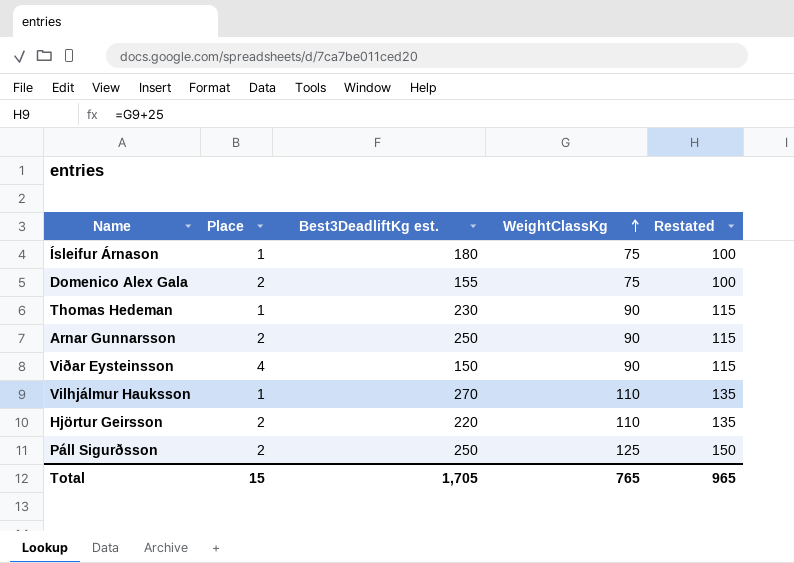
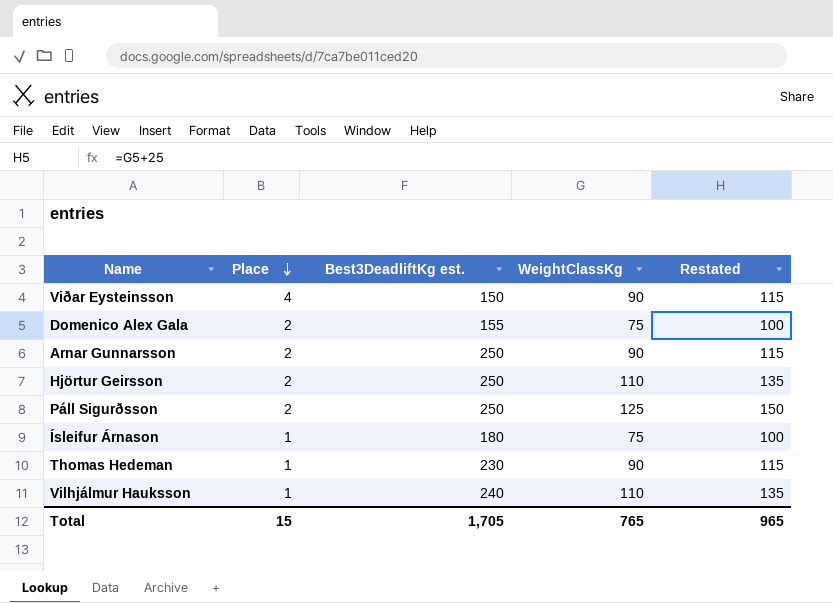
row order: WeightClassKg ascending -> Place descending
Hjörtur Geirsson | Best3DeadliftKg est.: 220 -> 250
Vilhjálmur Hauksson | Best3DeadliftKg est.: 270 -> 240

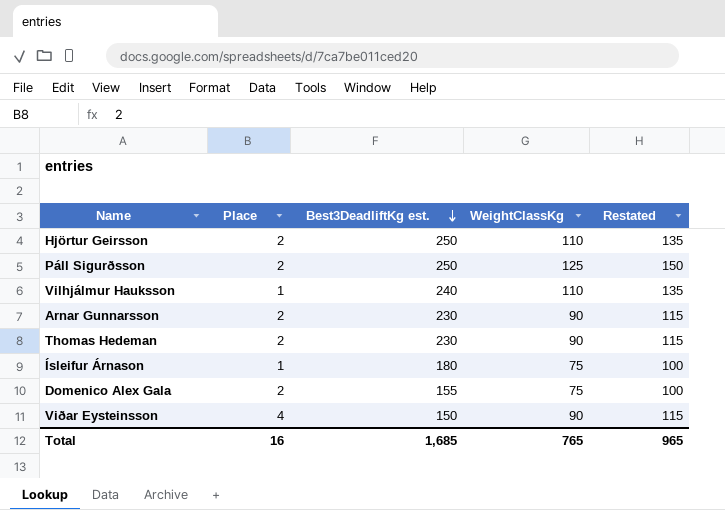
row order: Place descending -> Best3DeadliftKg est. descending
Arnar Gunnarsson | Best3DeadliftKg est.: 250 -> 230
Thomas Hedeman | Place: 1 -> 2
Total | Place: 15 -> 16
Total | Best3DeadliftKg est.: 1,705 -> 1,685

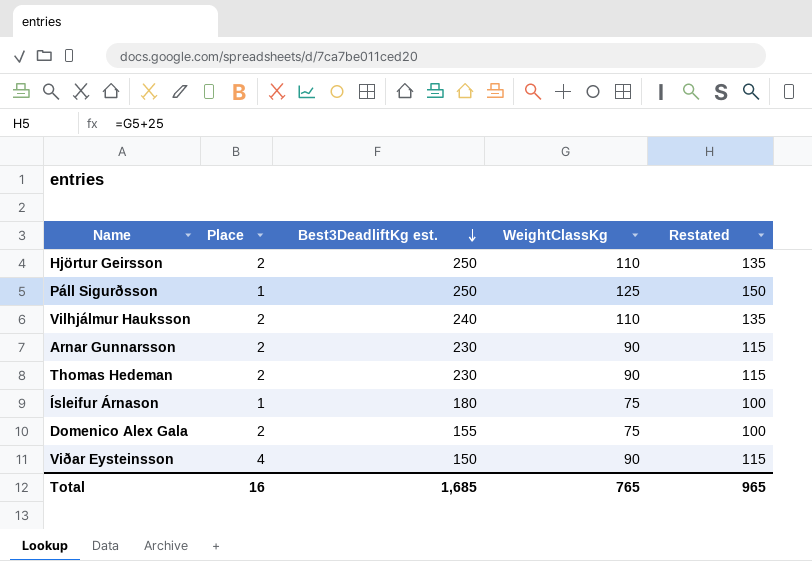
Páll Sigurðsson | Place: 2 -> 1
Vilhjálmur Hauksson | Place: 1 -> 2

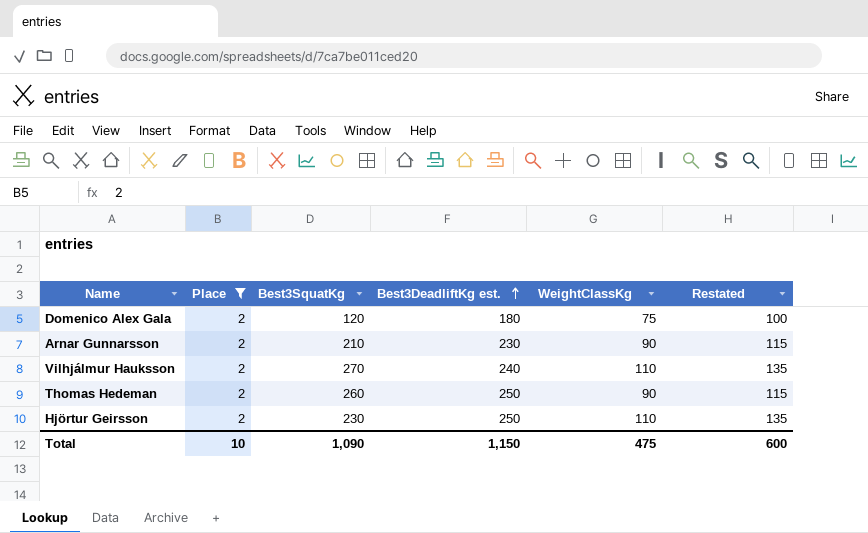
filter: none -> Place = 2
row order: Best3DeadliftKg est. descending -> Best3DeadliftKg est. ascending
column Best3SquatKg | position: none -> 3
Domenico Alex Gala | Best3DeadliftKg est.: 155 -> 180
Thomas Hedeman | Best3DeadliftKg est.: 230 -> 250
Total | Place: 16 -> 10
Total | Best3DeadliftKg est.: 1,685 -> 1,150
Total | WeightClassKg: 765 -> 475
Total | Restated: 965 -> 600

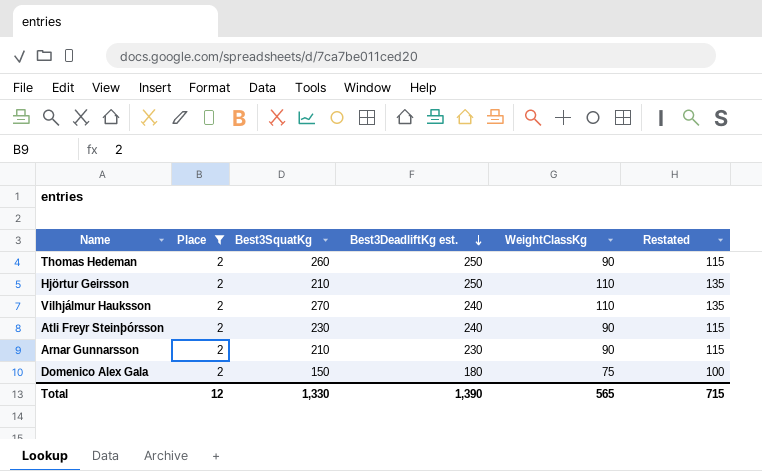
row order: Best3DeadliftKg est. ascending -> Best3DeadliftKg est. descending
Hjörtur Geirsson | Best3SquatKg: 230 -> 210
row Atli Freyr Steinþórsson: none -> 2 | 230 | 240 | 90 | 115
Domenico Alex Gala | Best3SquatKg: 120 -> 150
Total | Place: 10 -> 12
Total | Best3SquatKg: 1,090 -> 1,330
Total | Best3DeadliftKg est.: 1,150 -> 1,390
Total | WeightClassKg: 475 -> 565
Total | Restated: 600 -> 715

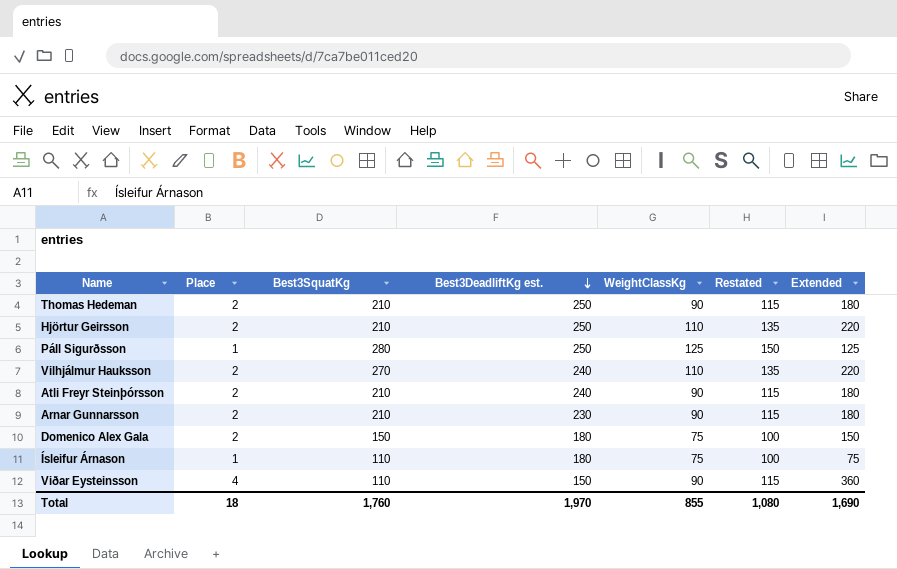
filter: Place = 2 -> none
column Extended | formula: none -> [Place] * [WeightClassKg]
Thomas Hedeman | Best3SquatKg: 260 -> 210
Atli Freyr Steinþórsson | Best3SquatKg: 230 -> 210
Total | Place: 12 -> 18
Total | Best3SquatKg: 1,330 -> 1,760
Total | Best3DeadliftKg est.: 1,390 -> 1,970
Total | WeightClassKg: 565 -> 855
Total | Restated: 715 -> 1,080

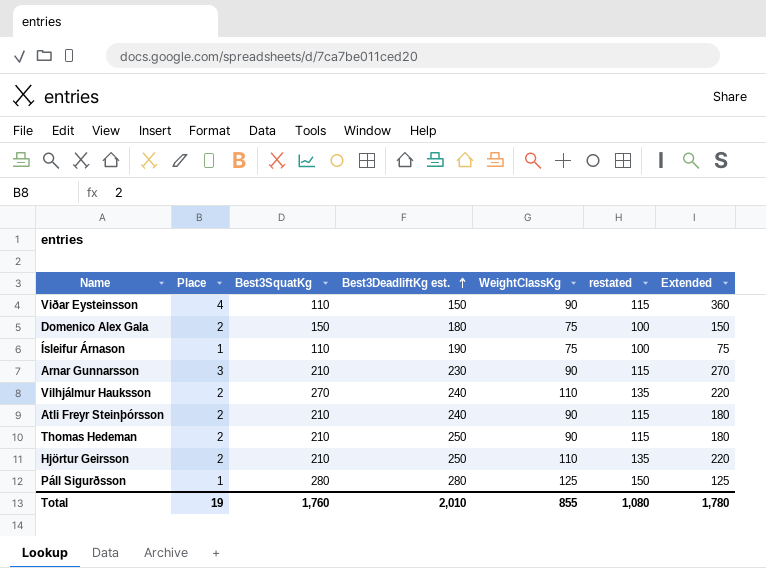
row order: Best3DeadliftKg est. descending -> Best3DeadliftKg est. ascending
column name: Restated -> restated
Ísleifur Árnason | Best3DeadliftKg est.: 180 -> 190
Arnar Gunnarsson | Place: 2 -> 3
Arnar Gunnarsson | Extended: 180 -> 270
Páll Sigurðsson | Best3DeadliftKg est.: 250 -> 280
Total | Place: 18 -> 19
Total | Best3DeadliftKg est.: 1,970 -> 2,010
Total | Extended: 1,690 -> 1,780

